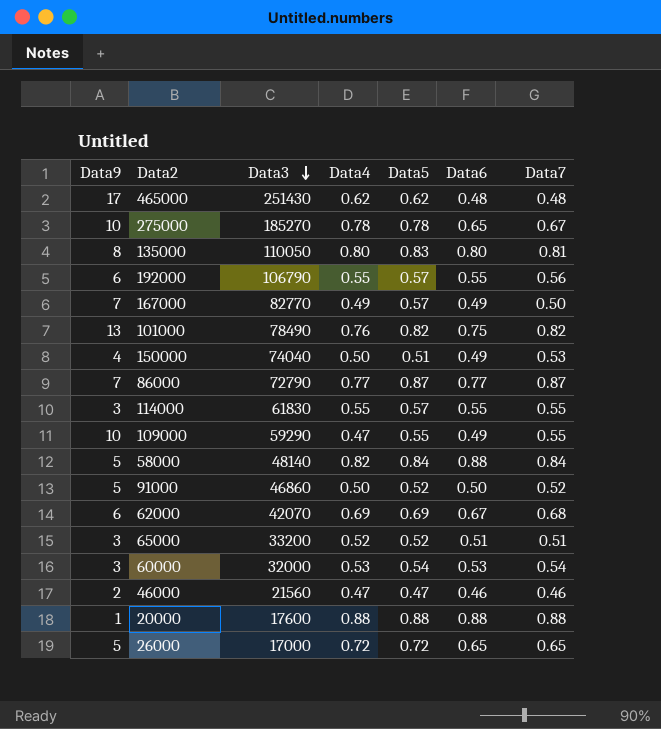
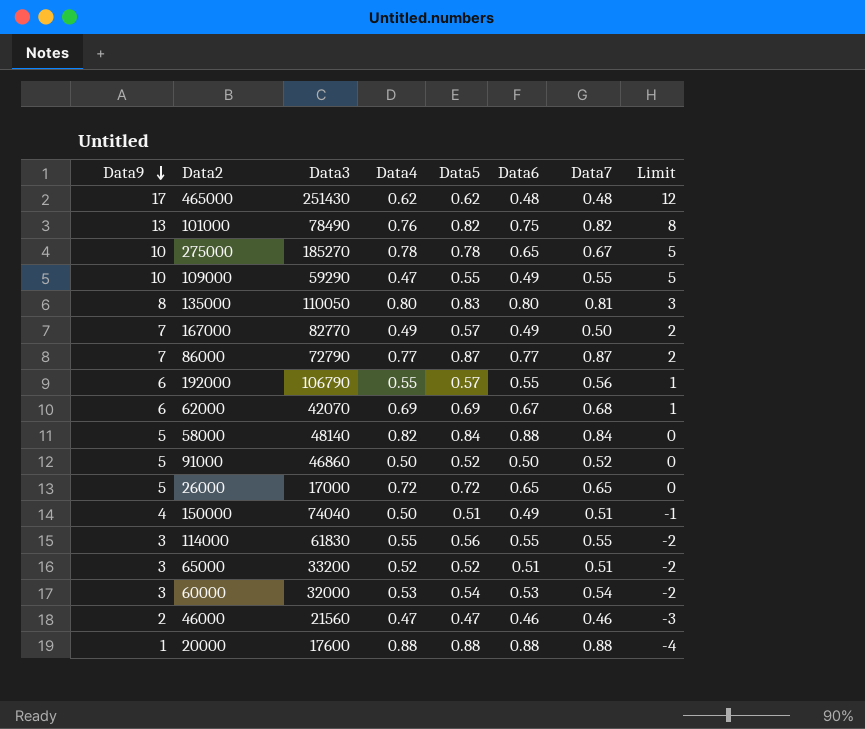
row order: Data3 descending -> Data9 descending
column Limit | formula: none -> [Data9] - 5
150000 | Data7: 0.53 -> 0.51
114000 | Data5: 0.57 -> 0.56

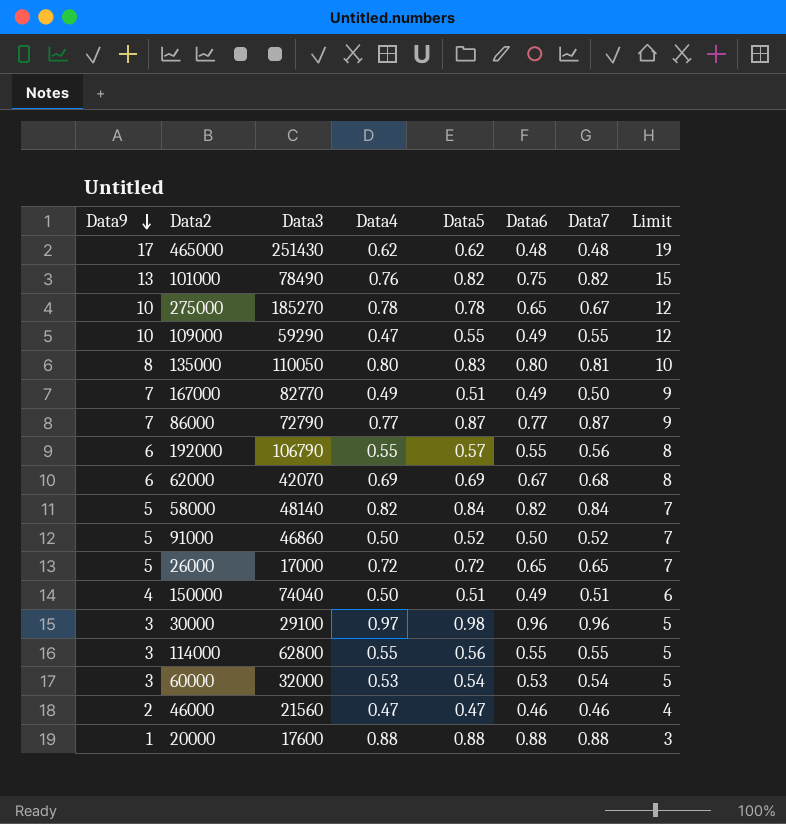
column Limit | formula: [Data9] - 5 -> [Data9] + 2
row 65000: 3 | 33200 | 0.52 | 0.52 | 0.51 | 0.51 | -2 -> none
167000 | Data5: 0.57 -> 0.51
58000 | Data6: 0.88 -> 0.82
row 30000: none -> 3 | 29100 | 0.97 | 0.98 | 0.96 | 0.96 | 5
114000 | Data3: 61830 -> 62800

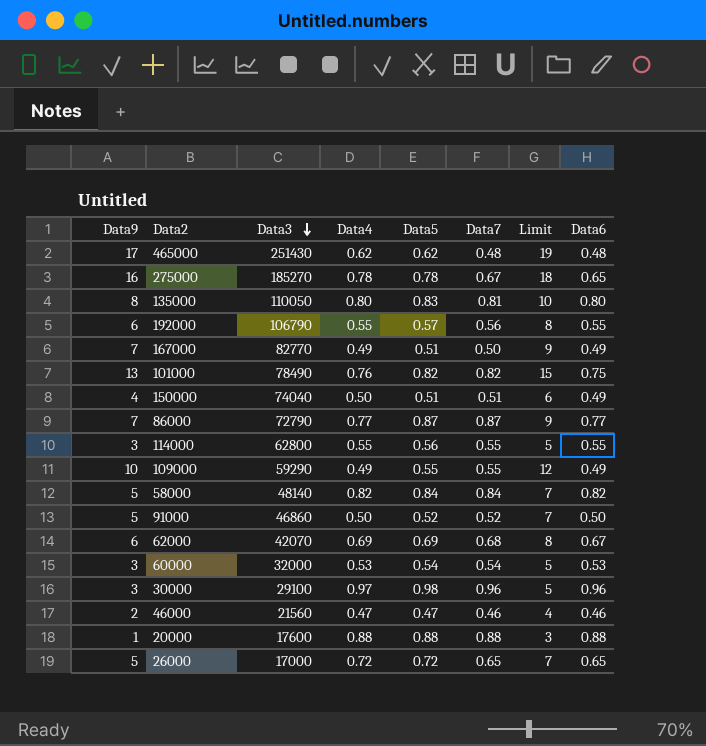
row order: Data9 descending -> Data3 descending
column Data6 | position: 6 -> 8
275000 | Data9: 10 -> 16
275000 | Limit: 12 -> 18
109000 | Data4: 0.47 -> 0.49

